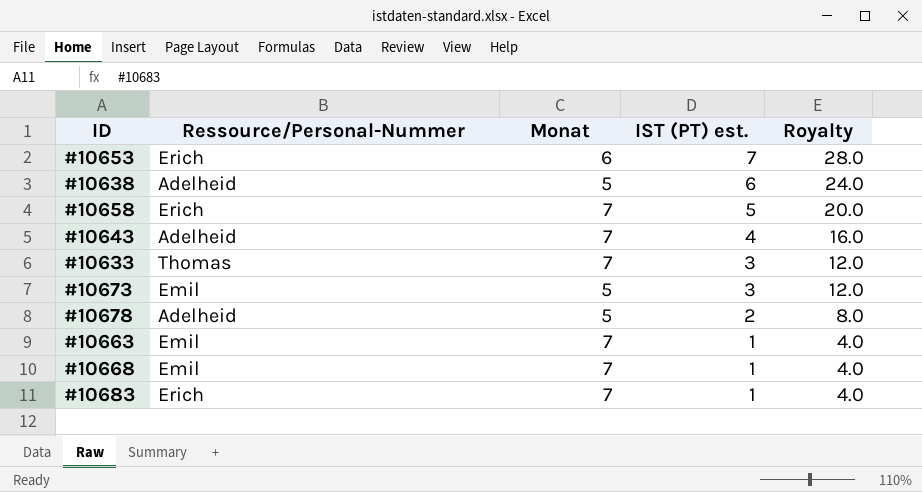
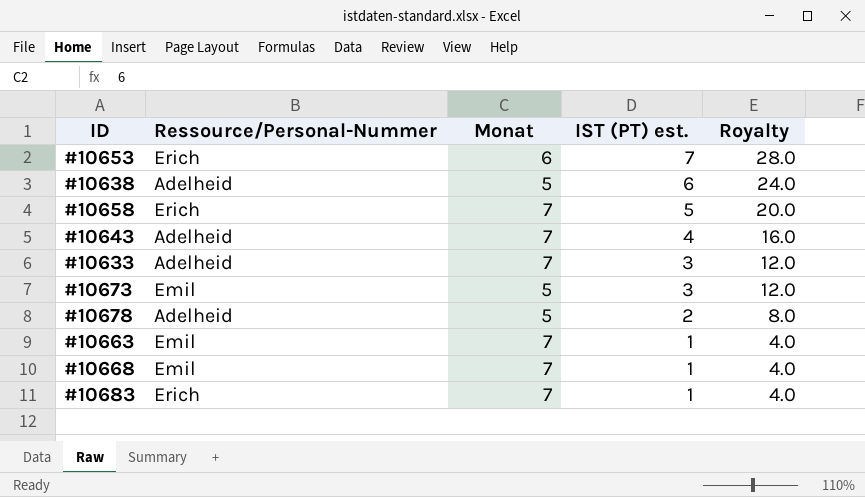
#10633 | Ressource/Personal-Nummer: Thomas -> Adelheid

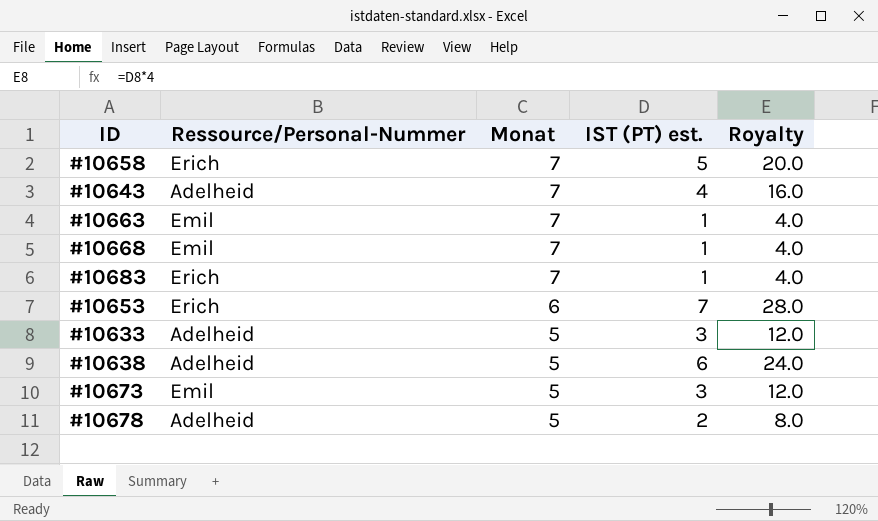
row order: IST (PT) est. descending -> Monat descending
#10633 | Monat: 7 -> 5

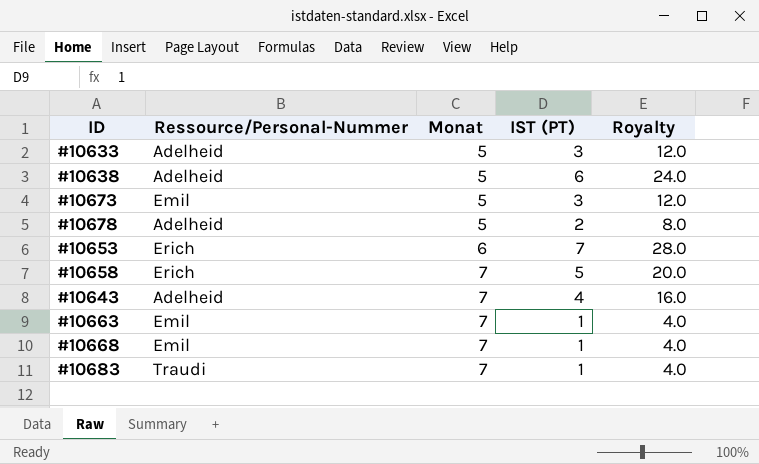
row order: Monat descending -> Monat ascending
column name: IST (PT) est. -> IST (PT)
#10683 | Ressource/Personal-Nummer: Erich -> Traudi

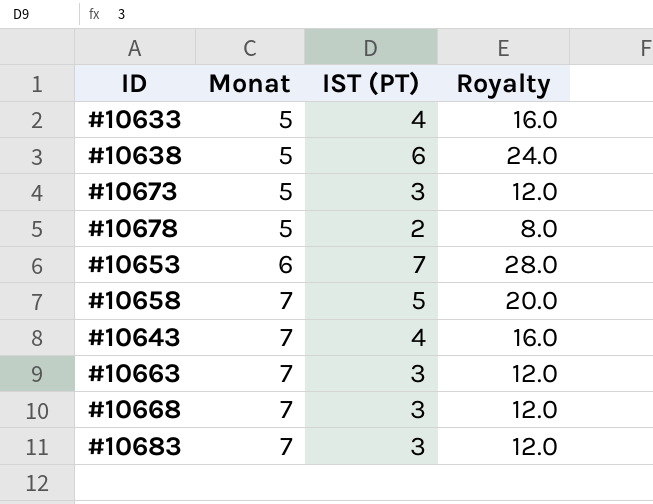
column Ressource/Personal-Nummer | position: 2 -> none
#10633 | IST (PT): 3 -> 4
#10633 | Royalty: 12.0 -> 16.0
#10663 | IST (PT): 1 -> 3
#10663 | Royalty: 4.0 -> 12.0
#10668 | IST (PT): 1 -> 3
#10668 | Royalty: 4.0 -> 12.0
#10683 | IST (PT): 1 -> 3
#10683 | Royalty: 4.0 -> 12.0

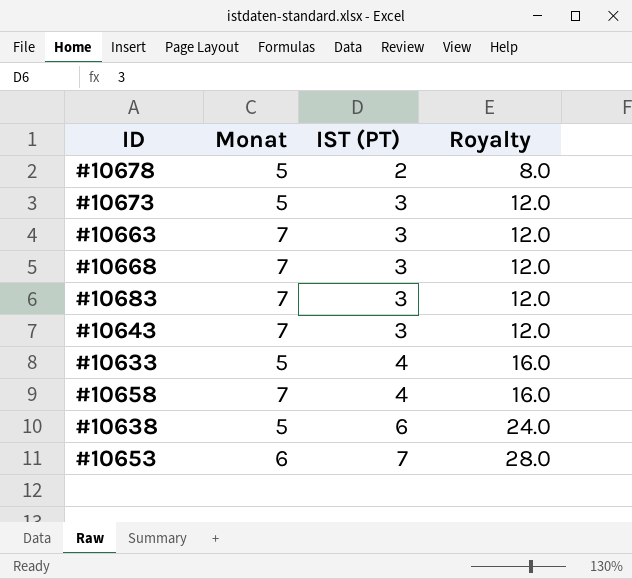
row order: Monat ascending -> IST (PT) ascending
#10643 | IST (PT): 4 -> 3
#10643 | Royalty: 16.0 -> 12.0
#10658 | IST (PT): 5 -> 4
#10658 | Royalty: 20.0 -> 16.0

